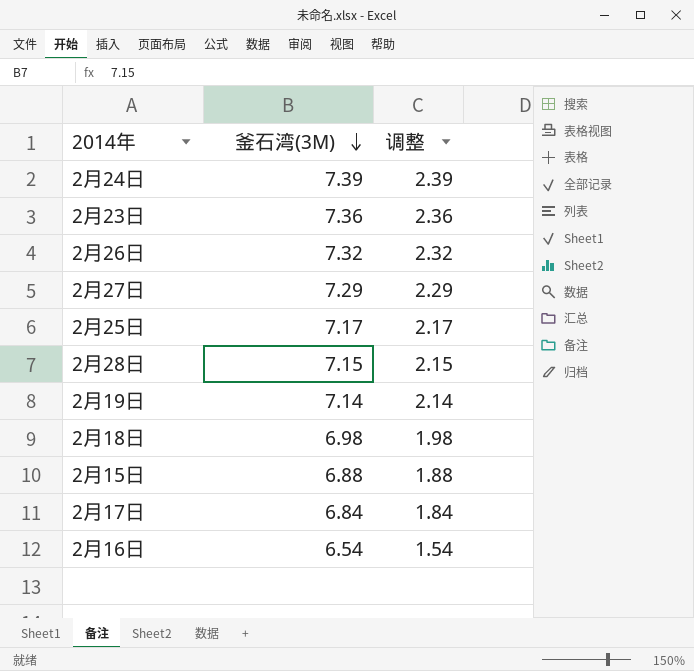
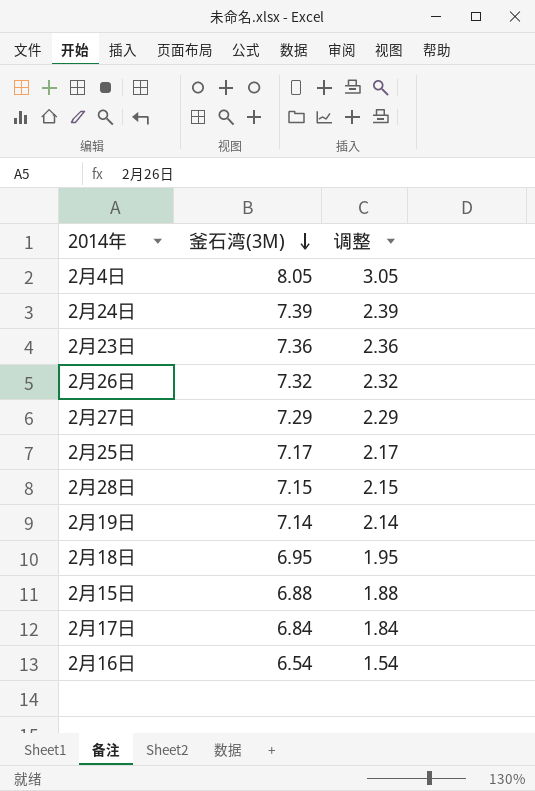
row 2月4日: none -> 8.05 | 3.05
2月18日 | 釜石湾(3M): 6.98 -> 6.95
2月18日 | 调整: 1.98 -> 1.95

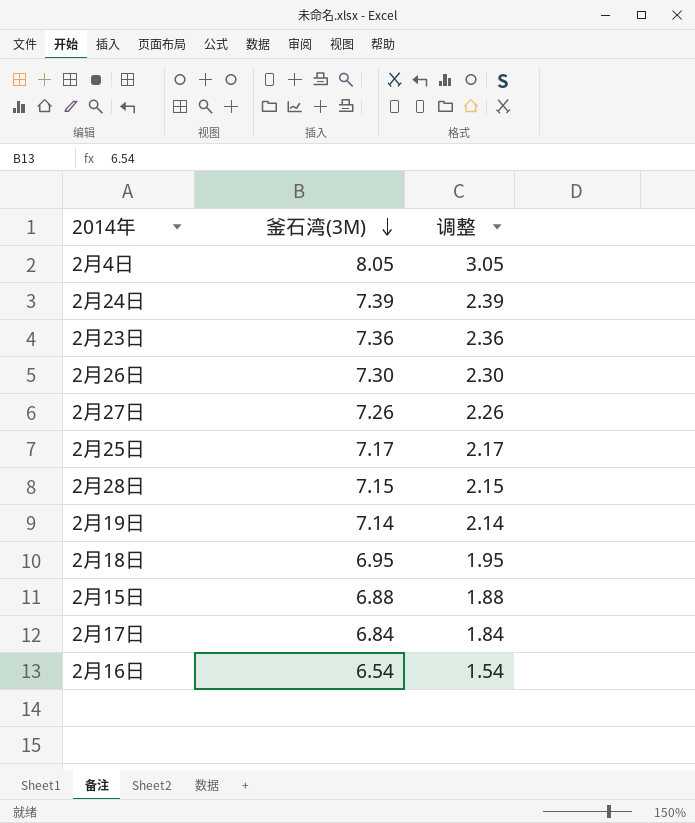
2月26日 | 釜石湾(3M): 7.32 -> 7.30
2月26日 | 调整: 2.32 -> 2.30
2月27日 | 釜石湾(3M): 7.29 -> 7.26
2月27日 | 调整: 2.29 -> 2.26

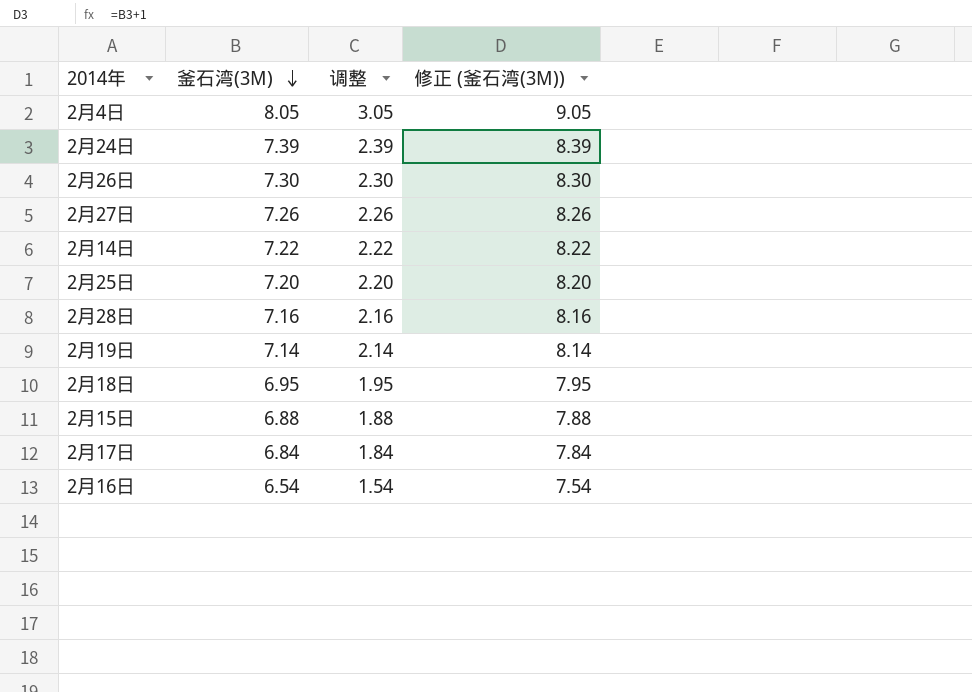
column 修正 (釜石湾(3M)) | formula: none -> [釜石湾(3M)] + 1
row 2月23日: 7.36 | 2.36 -> none
row 2月14日: none -> 7.22 | 2.22 | 8.22
2月25日 | 釜石湾(3M): 7.17 -> 7.20
2月25日 | 调整: 2.17 -> 2.20
2月28日 | 釜石湾(3M): 7.15 -> 7.16
2月28日 | 调整: 2.15 -> 2.16

